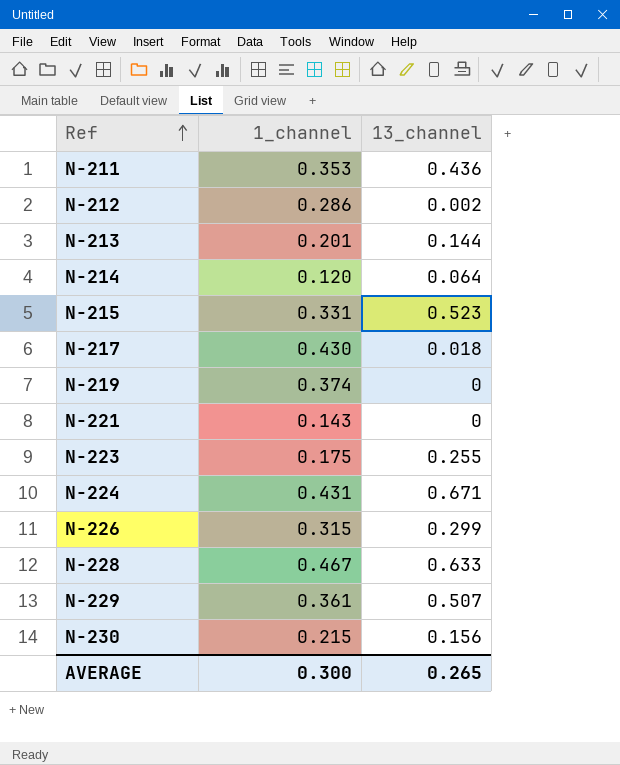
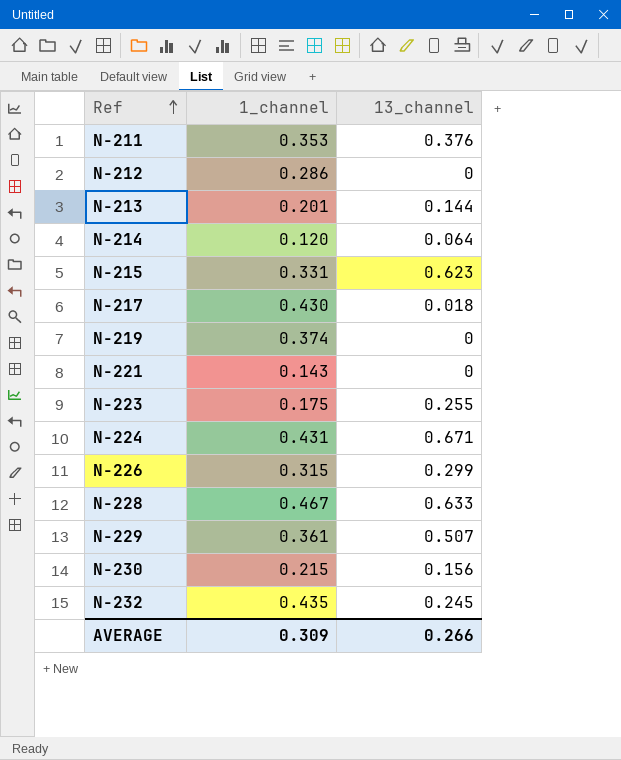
N-211 | 13_channel: 0.436 -> 0.376
N-212 | 13_channel: 0.002 -> 0
N-215 | 13_channel: 0.523 -> 0.623
row N-232: none -> 0.435 | 0.245
AVERAGE | 1_channel: 0.300 -> 0.309
AVERAGE | 13_channel: 0.265 -> 0.266

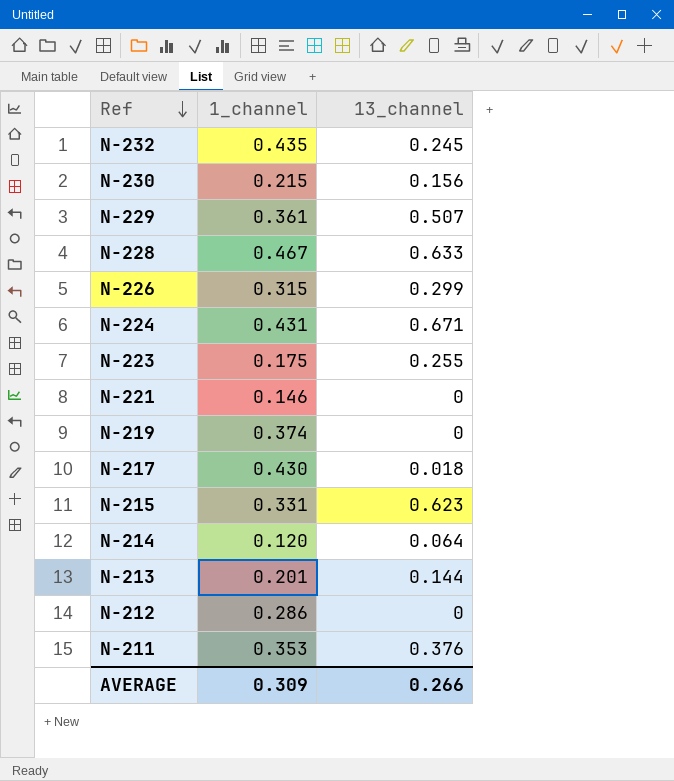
row order: Ref ascending -> Ref descending
N-221 | 1_channel: 0.143 -> 0.146

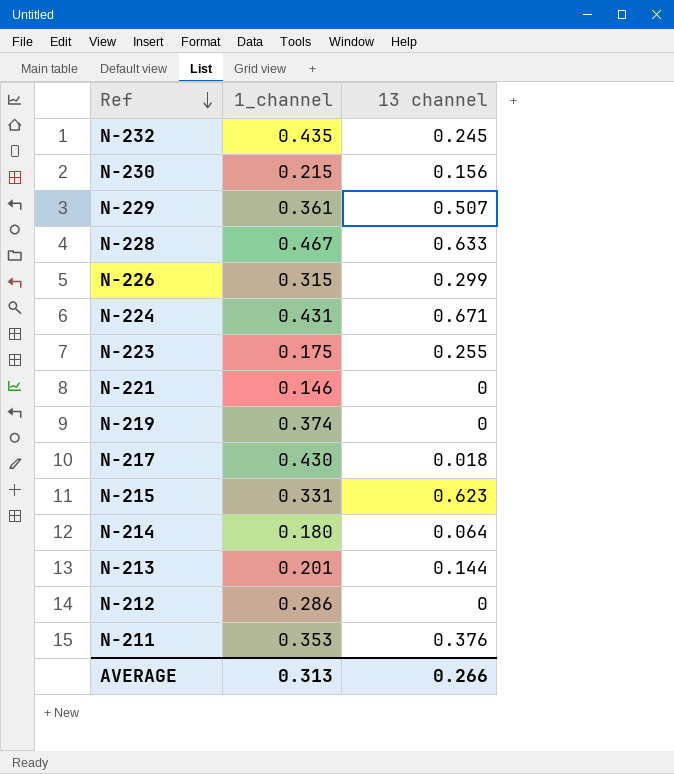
column name: 13_channel -> 13 channel
N-214 | 1_channel: 0.120 -> 0.180
AVERAGE | 1_channel: 0.309 -> 0.313

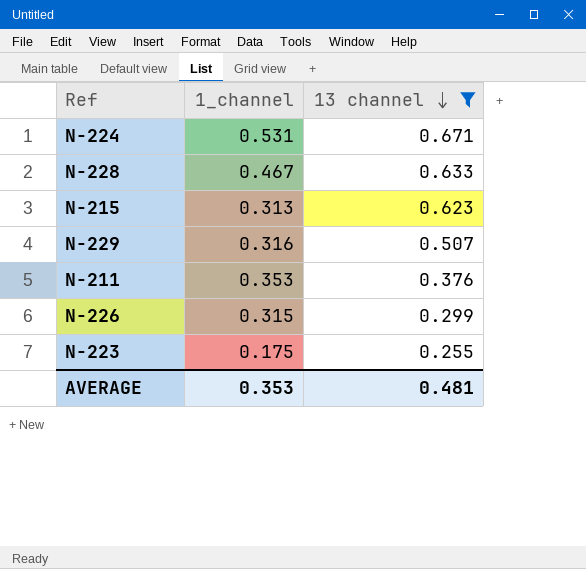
filter: none -> 13 channel >= 0.255
row order: Ref descending -> 13 channel descending
N-224 | 1_channel: 0.431 -> 0.531
N-215 | 1_channel: 0.331 -> 0.313
N-229 | 1_channel: 0.361 -> 0.316
AVERAGE | 1_channel: 0.313 -> 0.353
AVERAGE | 13 channel: 0.266 -> 0.481

